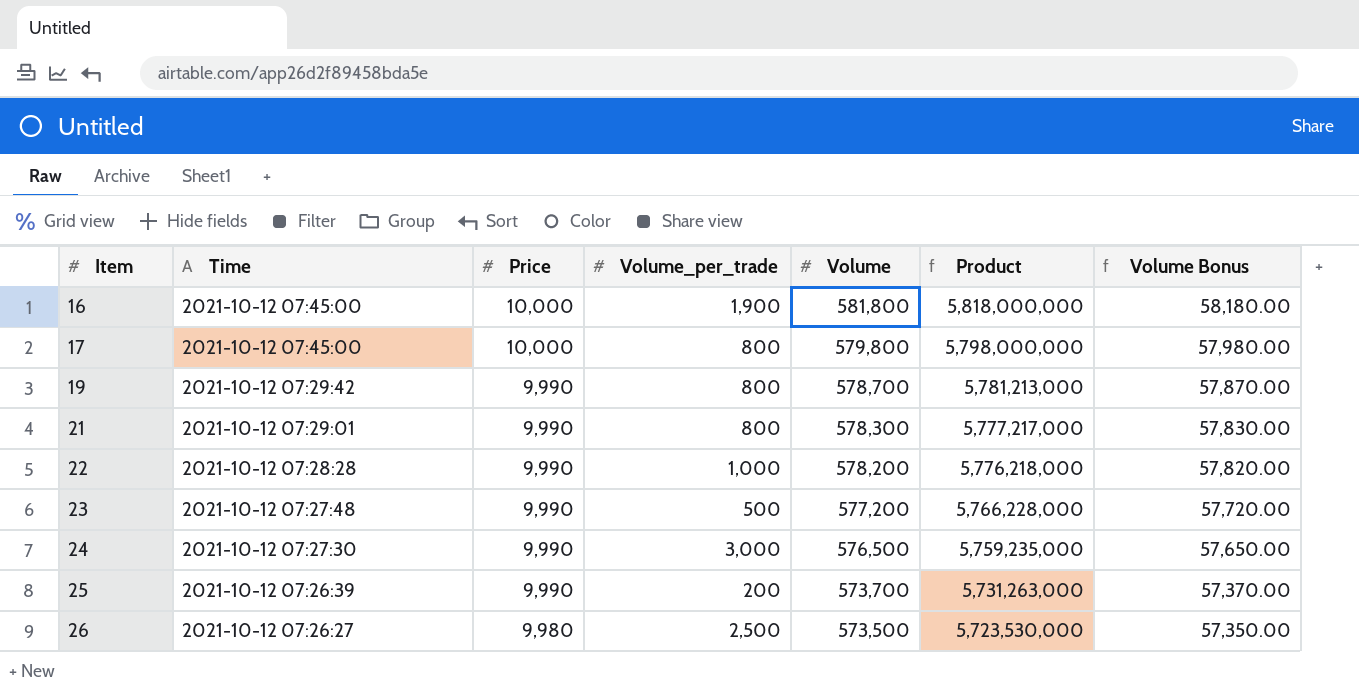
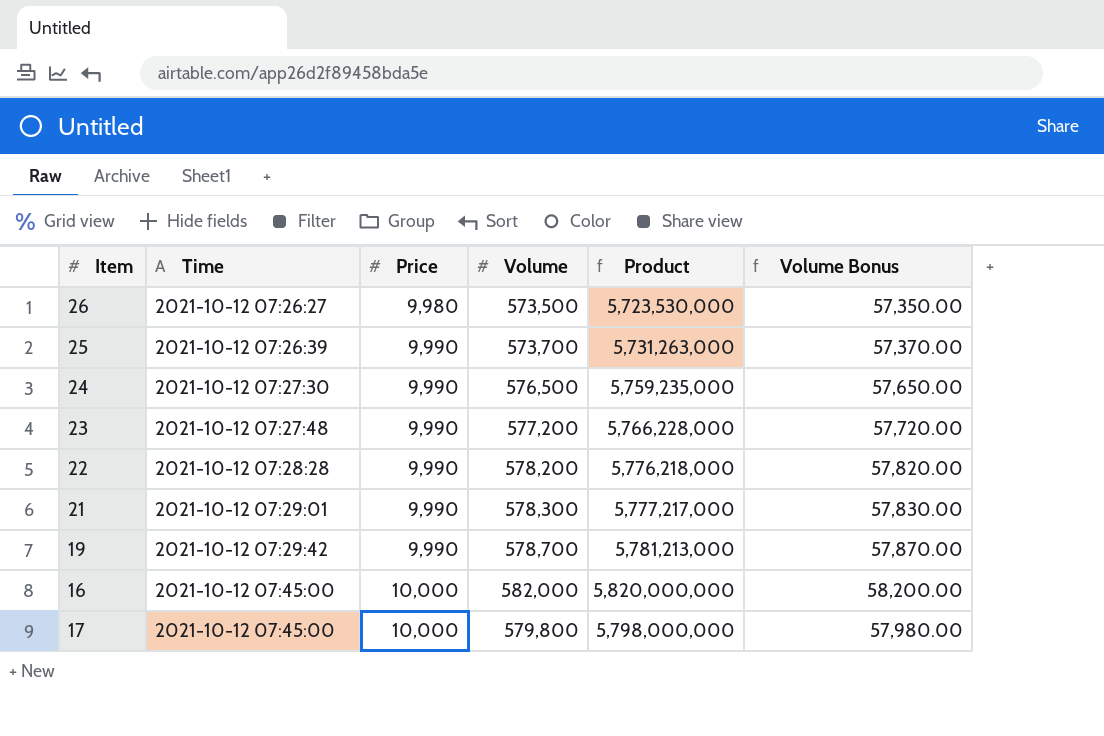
row order: Item ascending -> Time ascending
column Volume_per_trade | position: 4 -> none
16 | Volume: 581,800 -> 582,000
16 | Product: 5,818,000,000 -> 5,820,000,000
16 | Volume Bonus: 58,180.00 -> 58,200.00

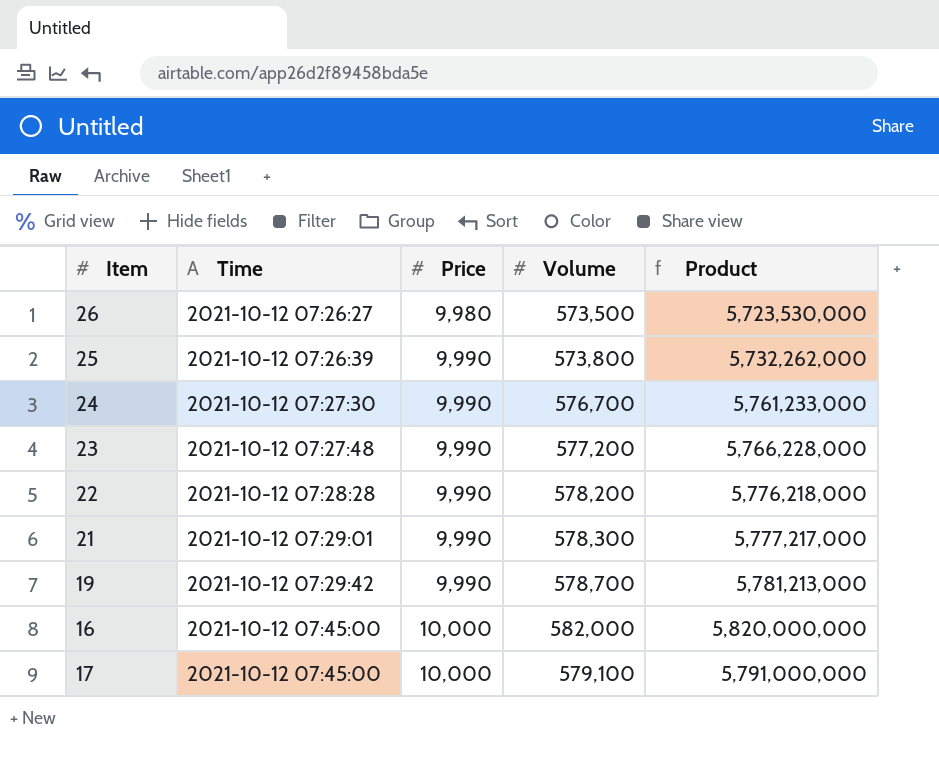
column Volume Bonus | formula: [Volume] * 0.1 -> none
25 | Volume: 573,700 -> 573,800
25 | Product: 5,731,263,000 -> 5,732,262,000
24 | Volume: 576,500 -> 576,700
24 | Product: 5,759,235,000 -> 5,761,233,000
17 | Volume: 579,800 -> 579,100
17 | Product: 5,798,000,000 -> 5,791,000,000

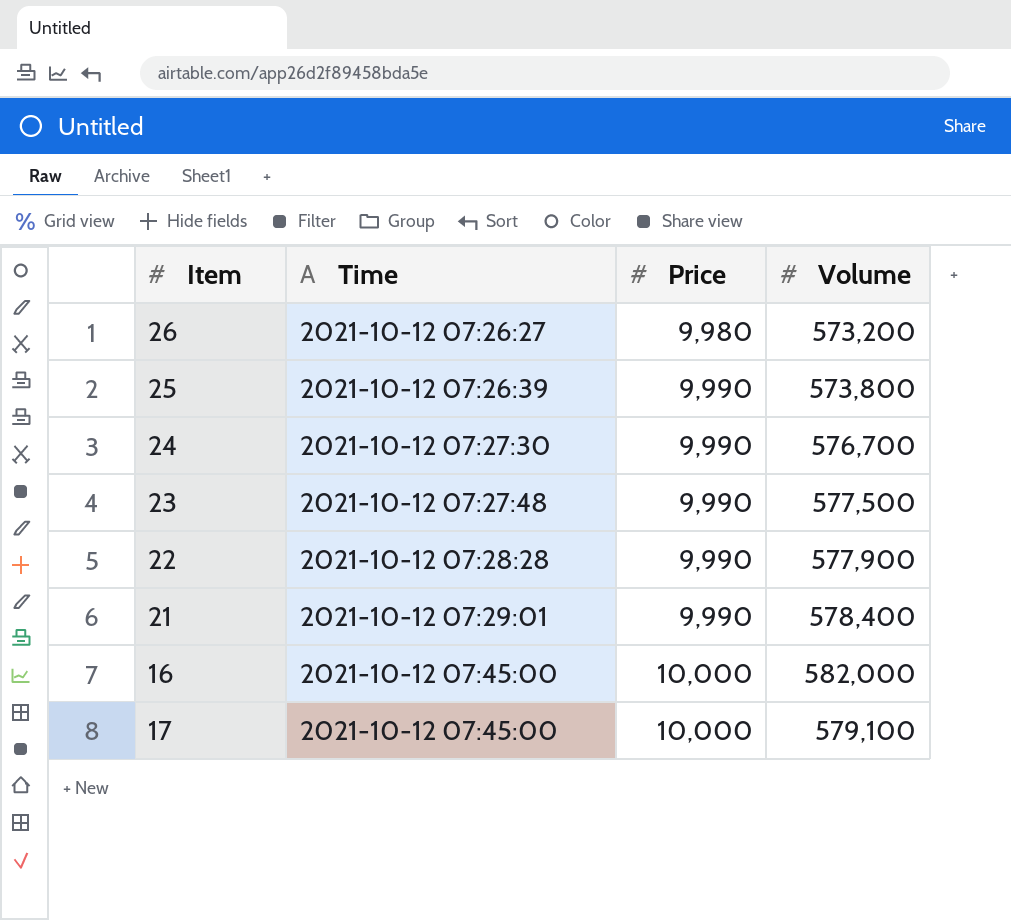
column Product | formula: [Price] * [Volume] -> none
row 19: 2021-10-12 07:29:42 | 9,990 | 578,700 | 5,781,213,000 -> none
26 | Volume: 573,500 -> 573,200
23 | Volume: 577,200 -> 577,500
22 | Volume: 578,200 -> 577,900
21 | Volume: 578,300 -> 578,400

